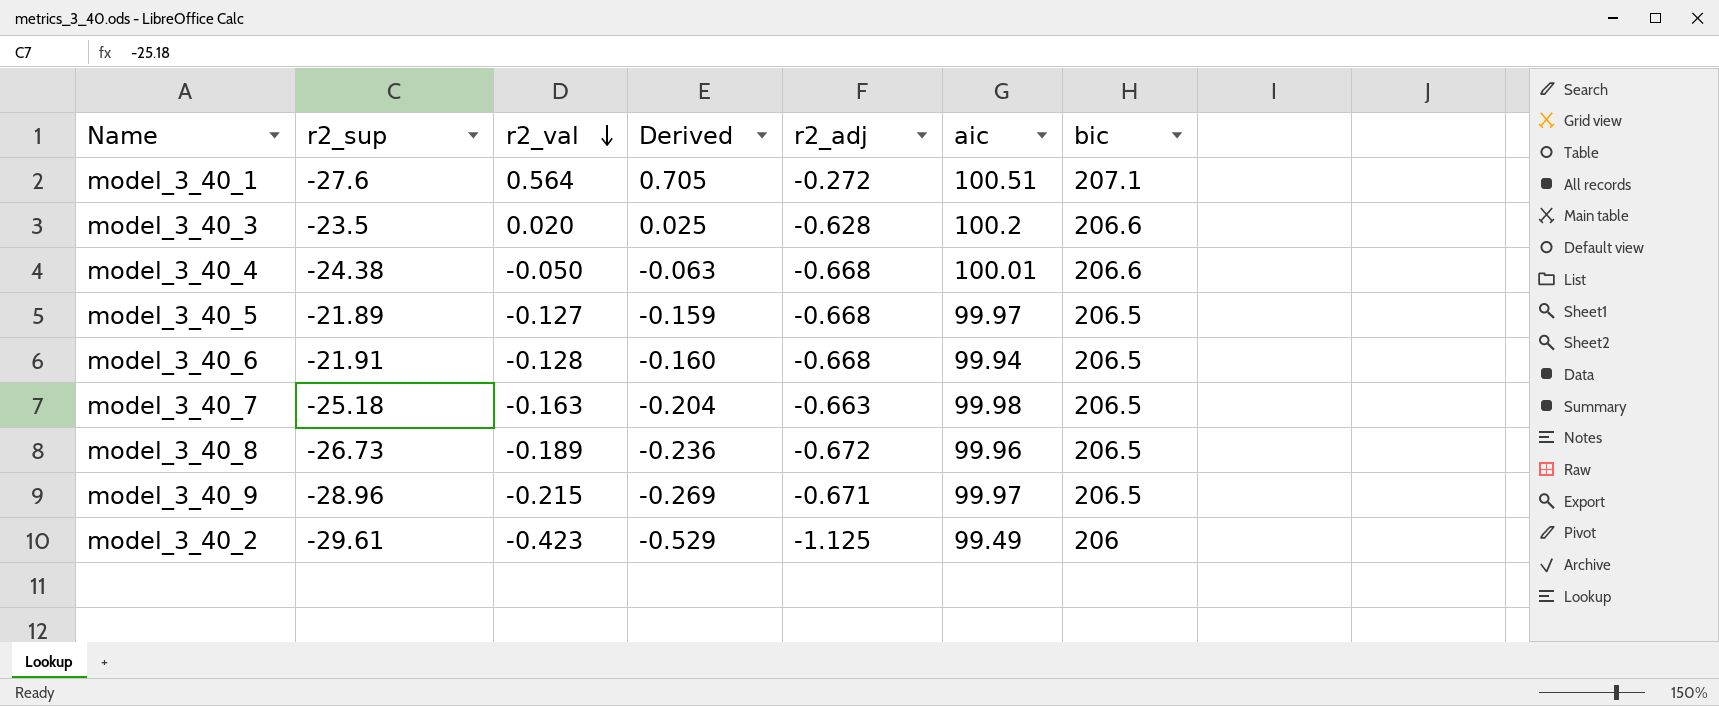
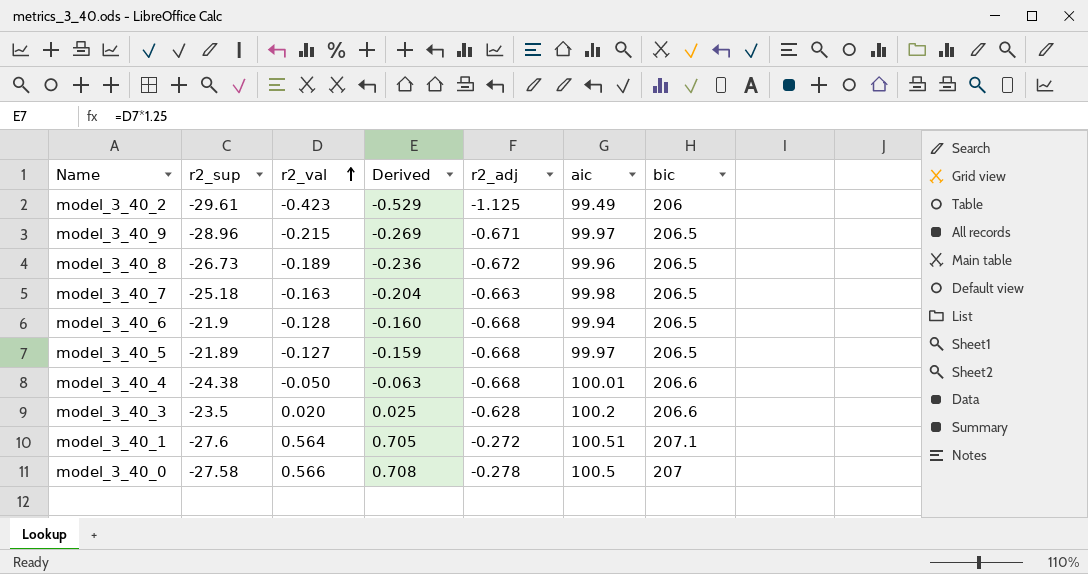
row order: r2_val descending -> r2_val ascending
model_3_40_6 | r2_sup: -21.91 -> -21.9
row model_3_40_0: none -> -27.58 | 0.566 | 0.708 | -0.278 | 100.5 | 207

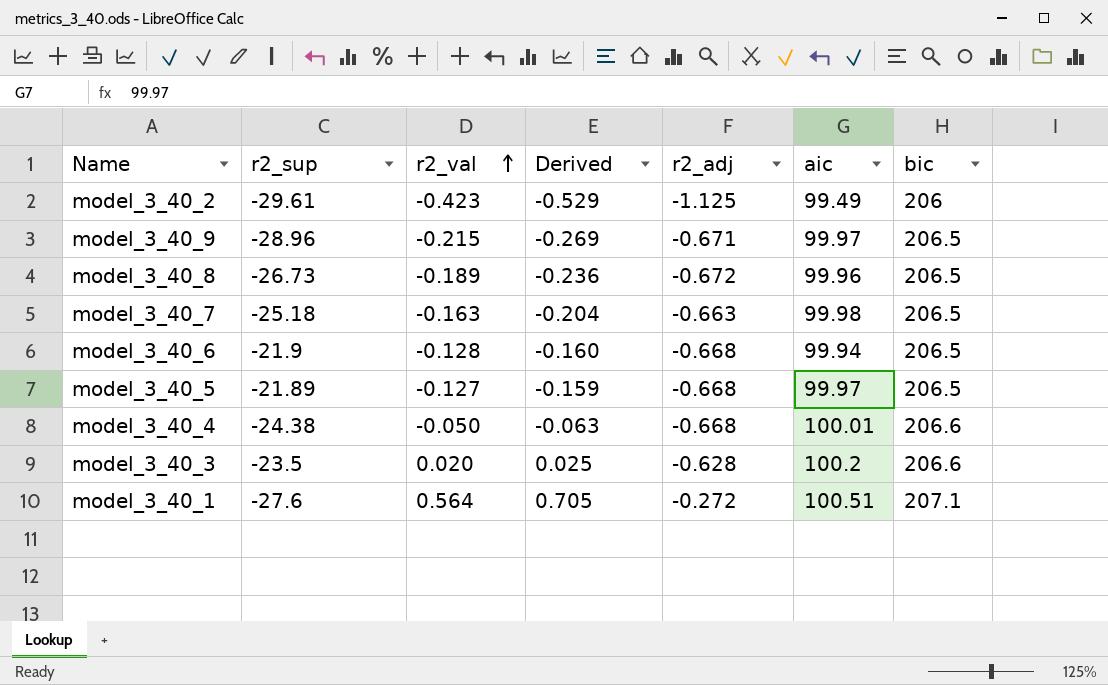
row model_3_40_0: -27.58 | 0.566 | 0.708 | -0.278 | 100.5 | 207 -> none

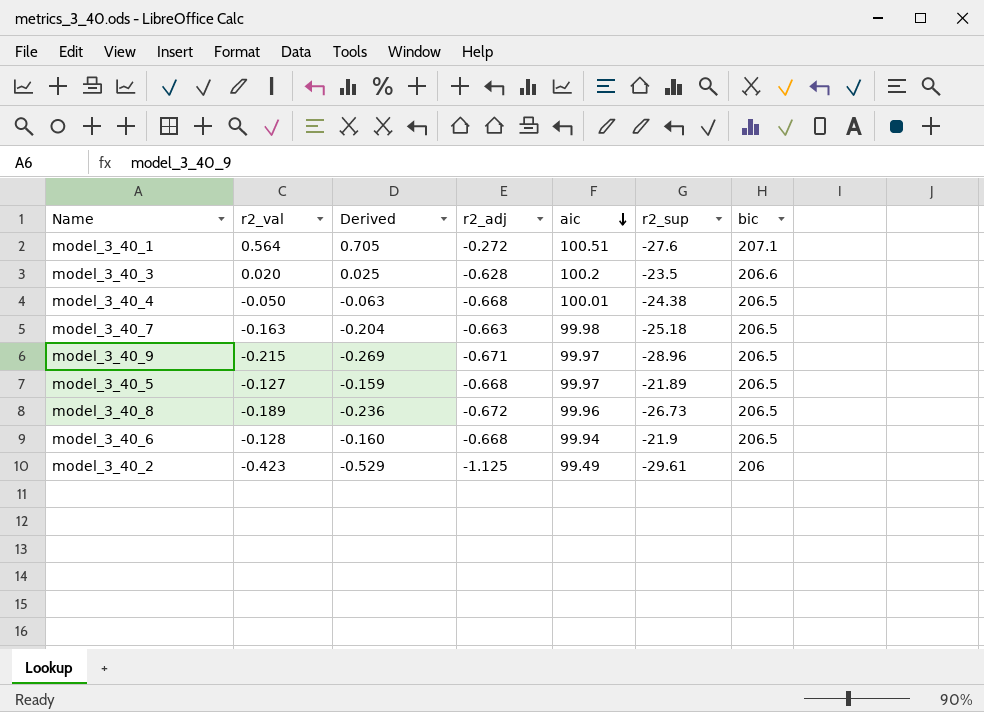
row order: r2_val ascending -> aic descending
column r2_sup | position: 2 -> 6
model_3_40_4 | bic: 206.6 -> 206.5

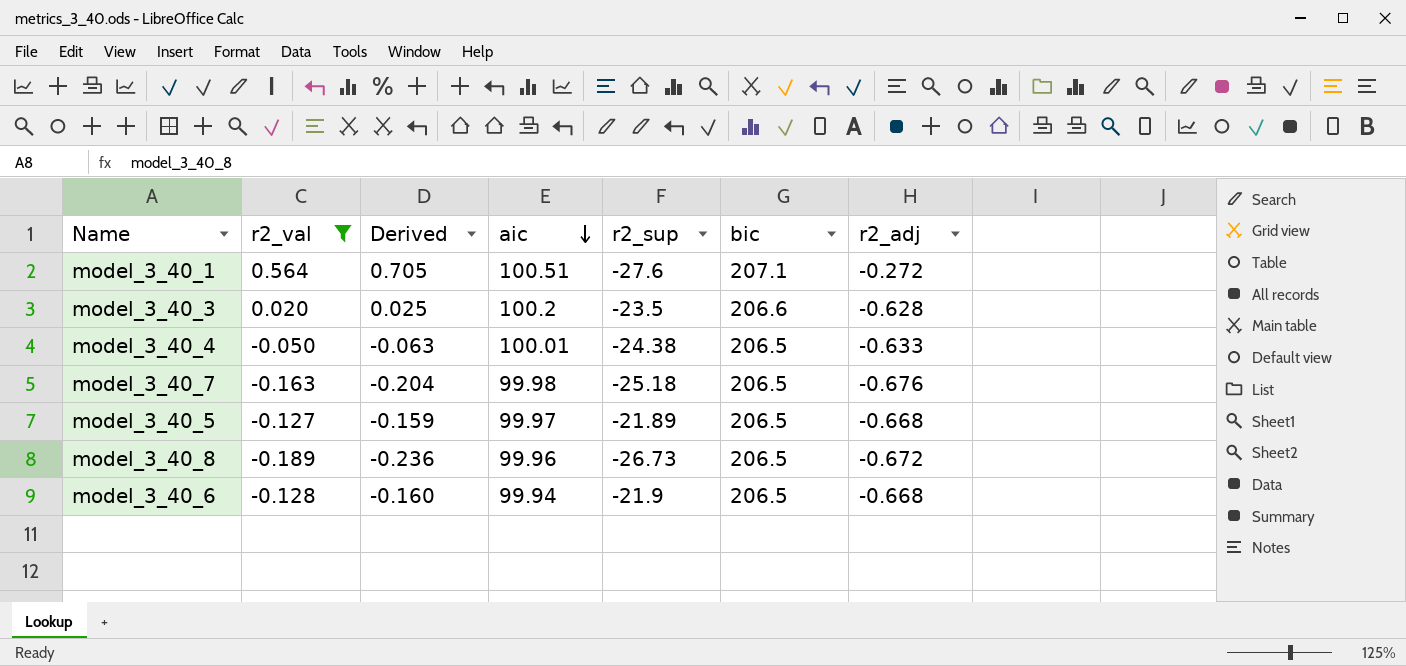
filter: none -> r2_val >= -0.189
column r2_adj | position: 4 -> 7
model_3_40_4 | r2_adj: -0.668 -> -0.633
model_3_40_7 | r2_adj: -0.663 -> -0.676

